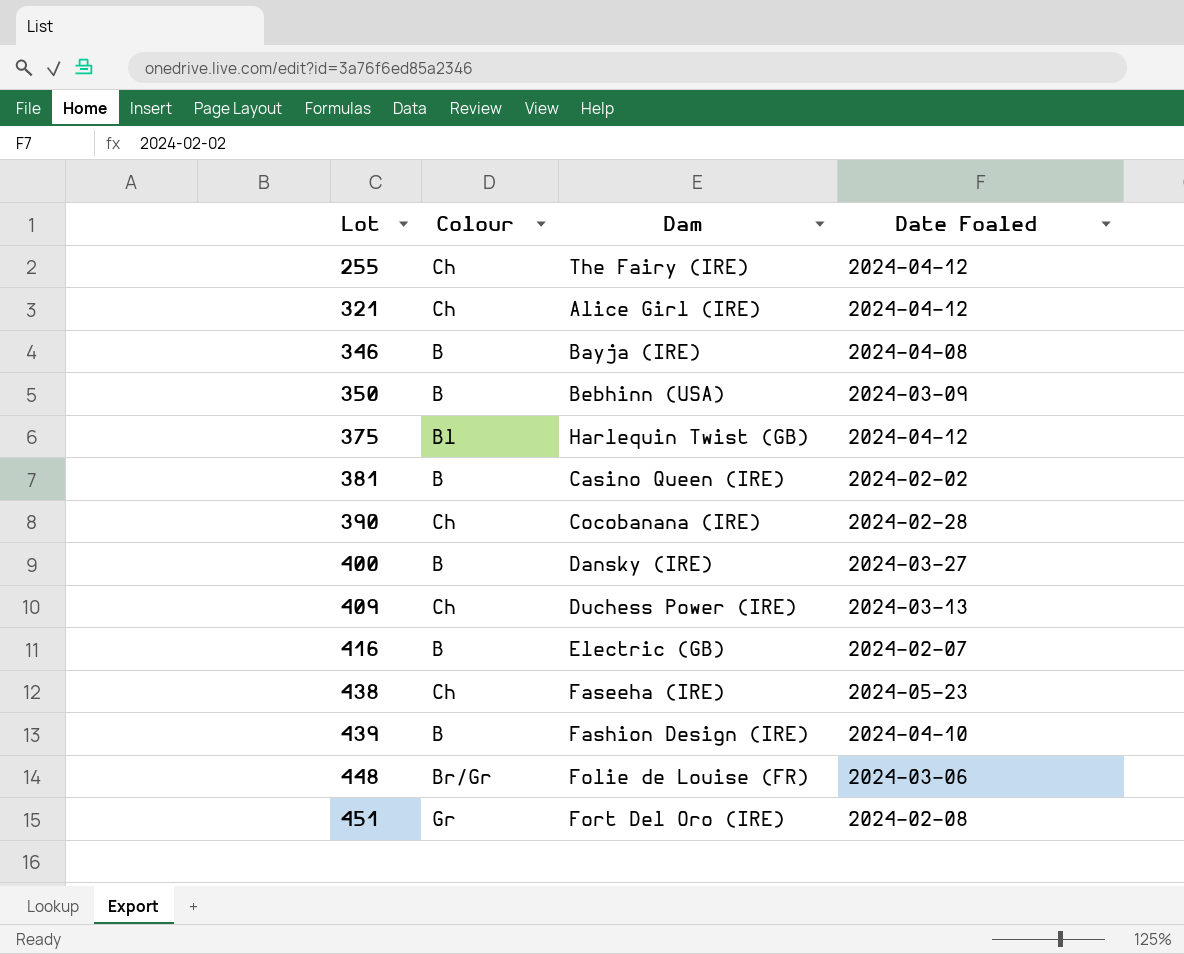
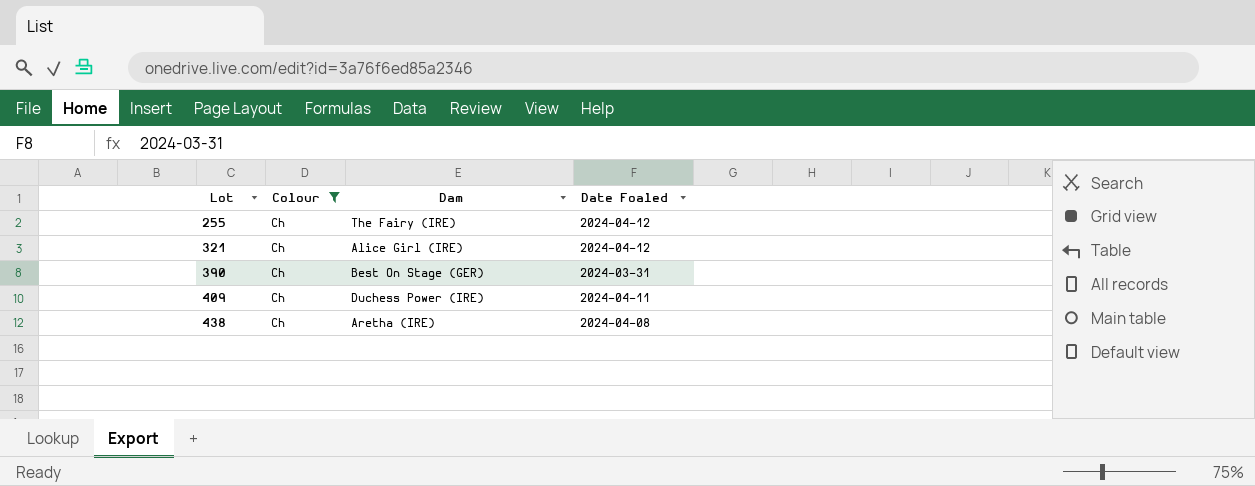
filter: none -> Colour = Ch
390 | Dam: Cocobanana (IRE) -> Best On Stage (GER)
390 | Date Foaled: 2024-02-28 -> 2024-03-31
409 | Date Foaled: 2024-03-13 -> 2024-04-11
438 | Dam: Faseeha (IRE) -> Aretha (IRE)
438 | Date Foaled: 2024-05-23 -> 2024-04-08

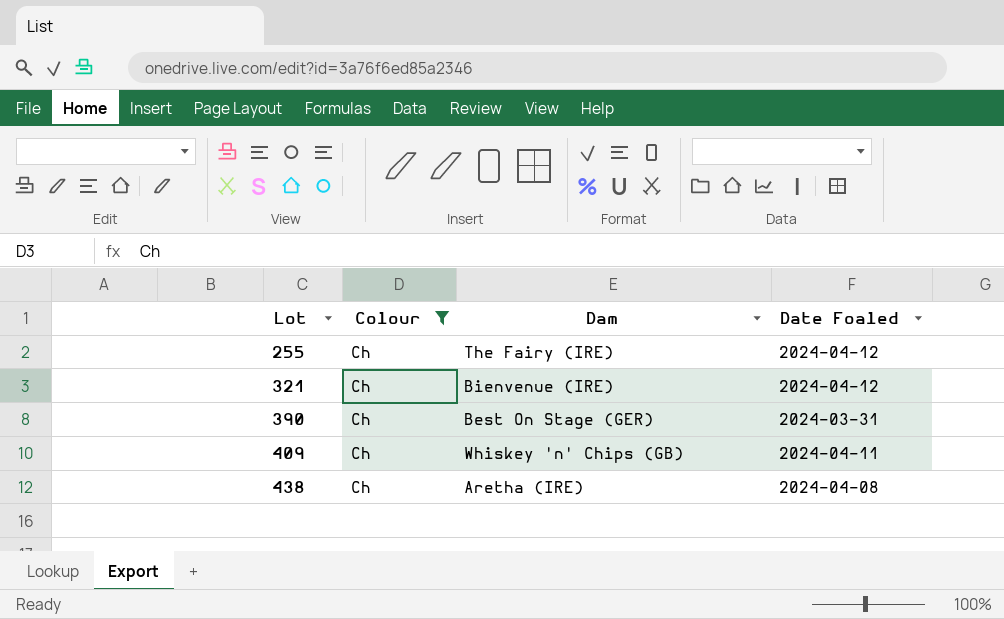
321 | Dam: Alice Girl (IRE) -> Bienvenue (IRE)
409 | Dam: Duchess Power (IRE) -> Whiskey 'n' Chips (GB)

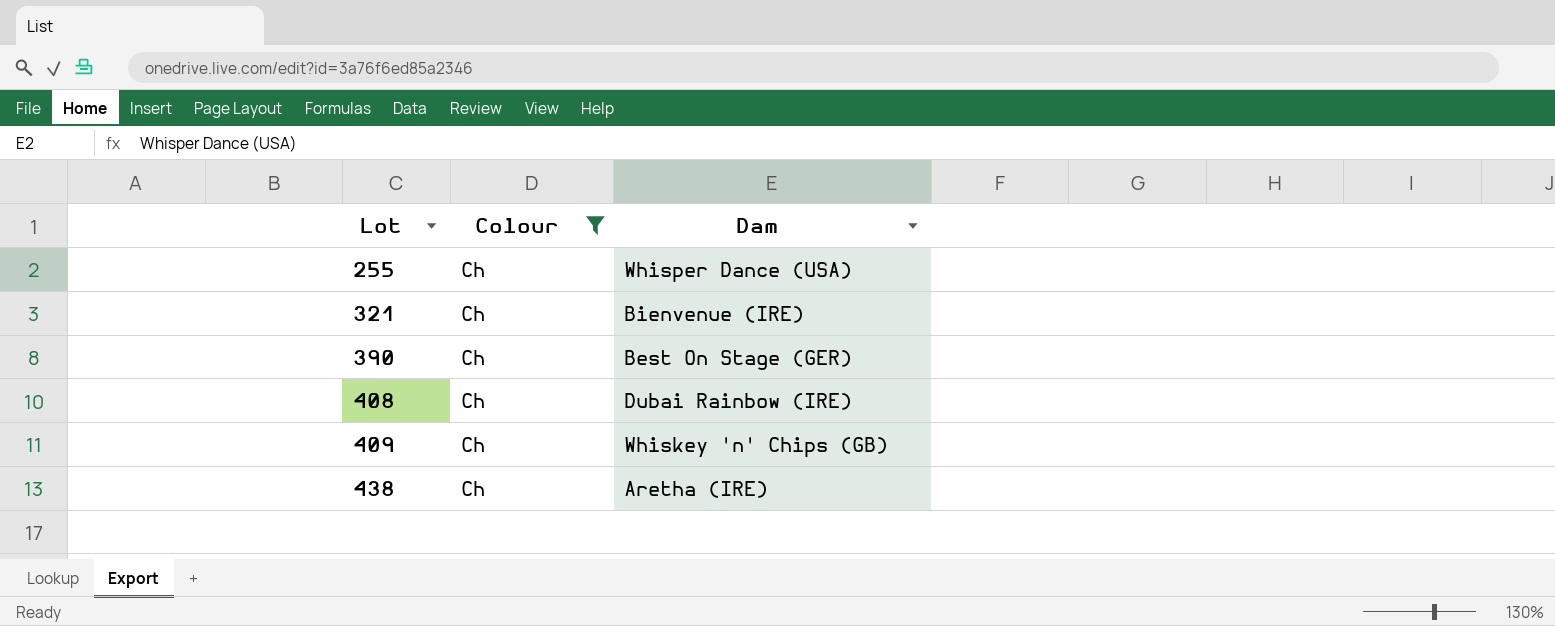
column Date Foaled | position: 4 -> none
255 | Dam: The Fairy (IRE) -> Whisper Dance (USA)
row 408: none -> Ch | Dubai Rainbow (IRE)

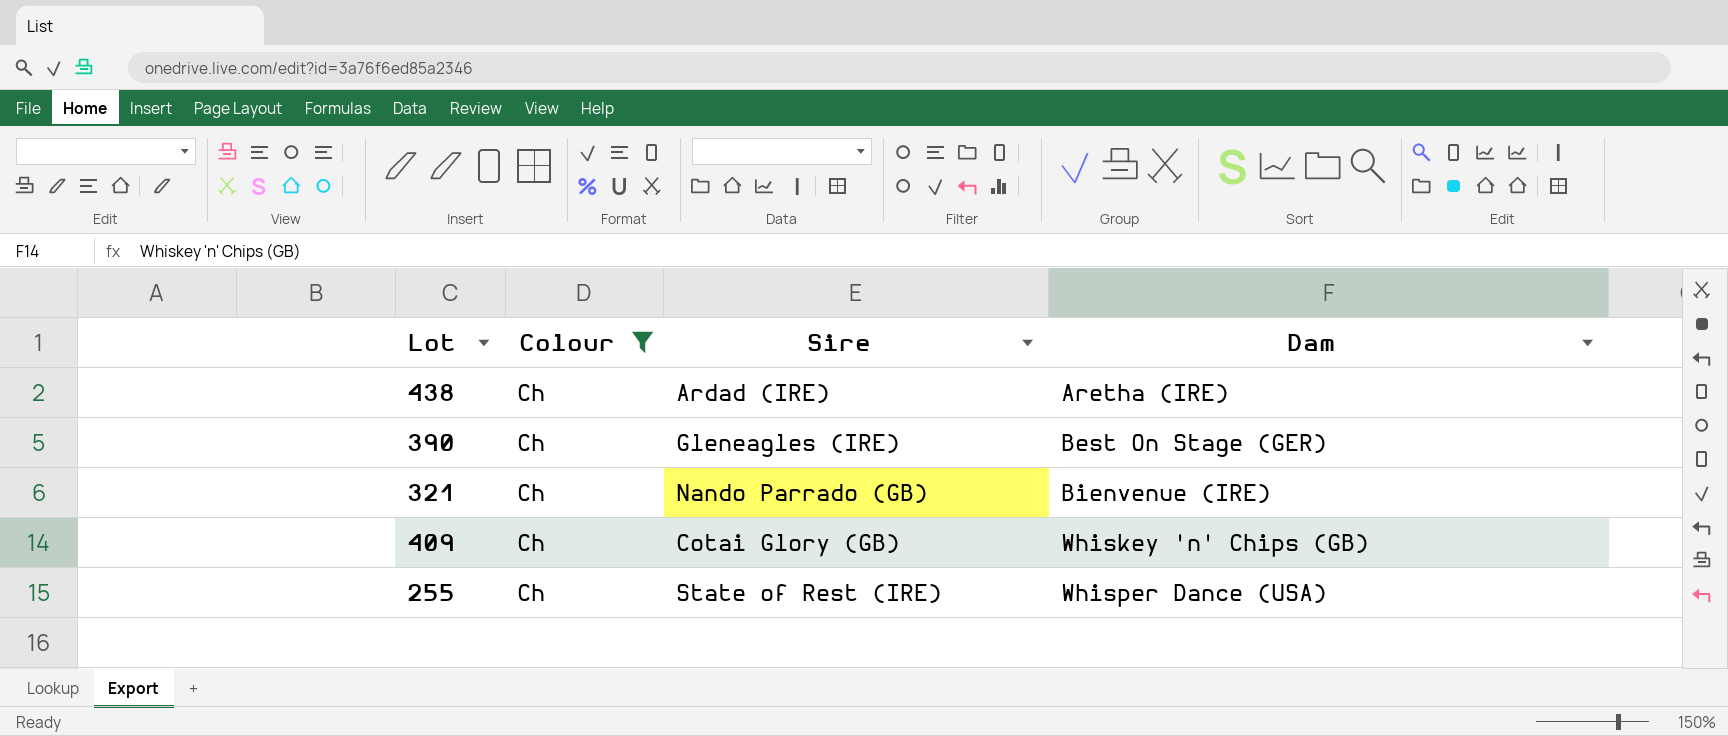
row order: Lot ascending -> Dam ascending
column Sire | position: none -> 3
row 408: Ch | Dubai Rainbow (IRE) -> none

